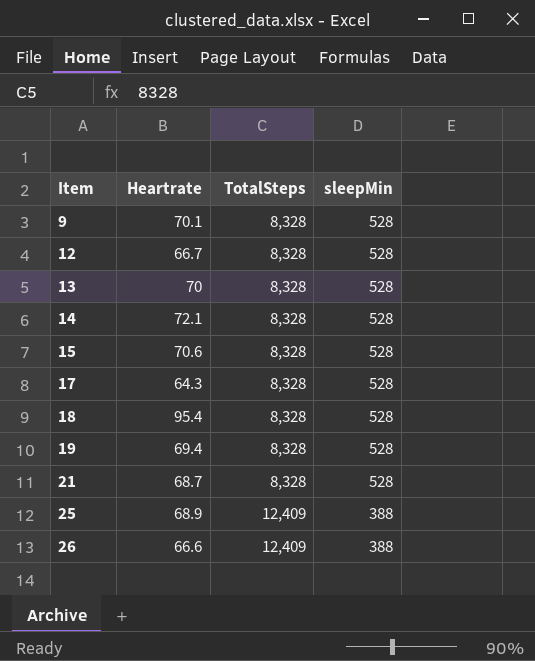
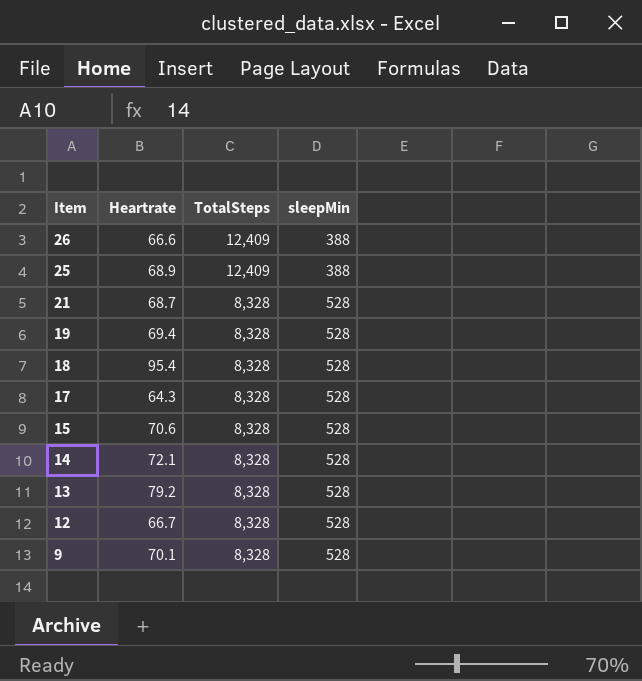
row order: Item ascending -> Item descending
13 | Heartrate: 70 -> 79.2

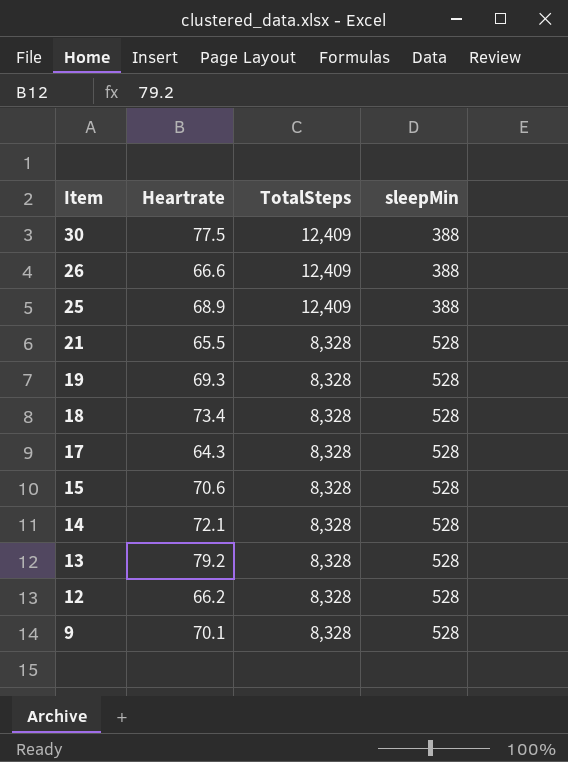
row 30: none -> 77.5 | 12,409 | 388
21 | Heartrate: 68.7 -> 65.5
19 | Heartrate: 69.4 -> 69.3
18 | Heartrate: 95.4 -> 73.4
12 | Heartrate: 66.7 -> 66.2

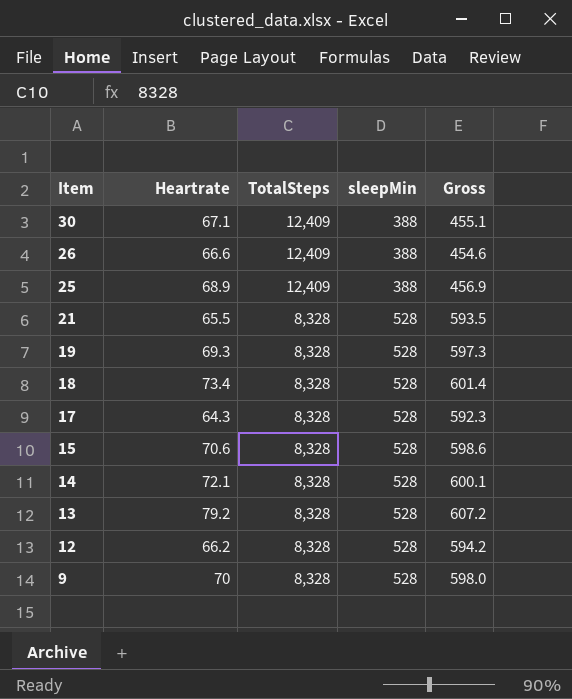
column Gross | formula: none -> [Heartrate] + [sleepMin]
30 | Heartrate: 77.5 -> 67.1
9 | Heartrate: 70.1 -> 70

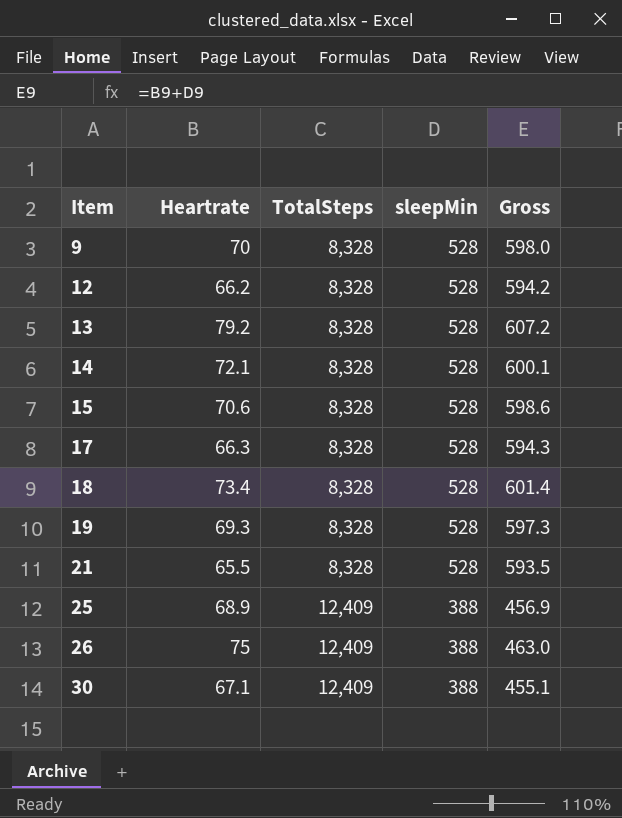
row order: Item descending -> Item ascending
17 | Heartrate: 64.3 -> 66.3
17 | Gross: 592.3 -> 594.3
26 | Heartrate: 66.6 -> 75
26 | Gross: 454.6 -> 463.0

